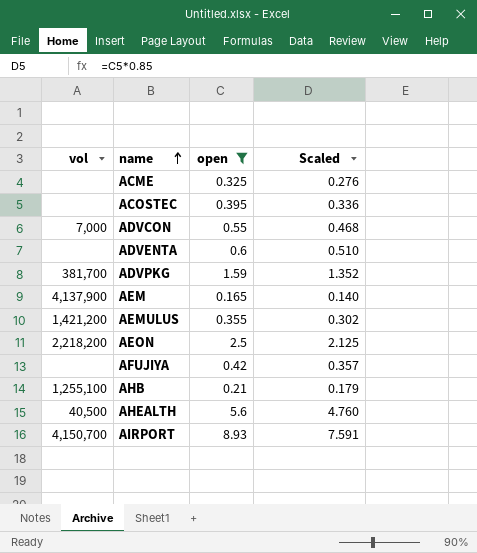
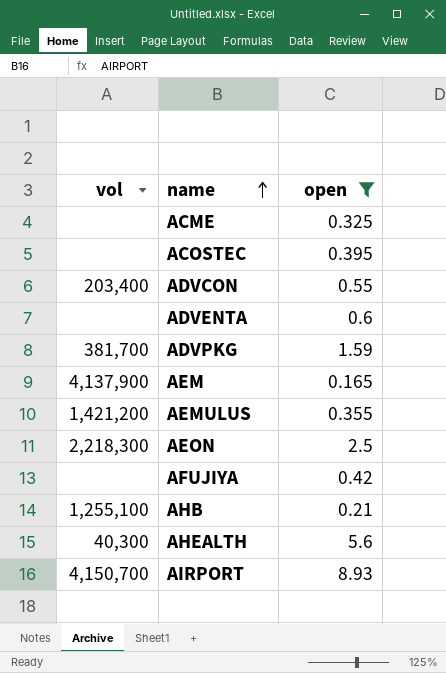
column Scaled | formula: [open] * 0.85 -> none
ADVCON | vol: 7,000 -> 203,400
AEON | vol: 2,218,200 -> 2,218,300
AHEALTH | vol: 40,500 -> 40,300

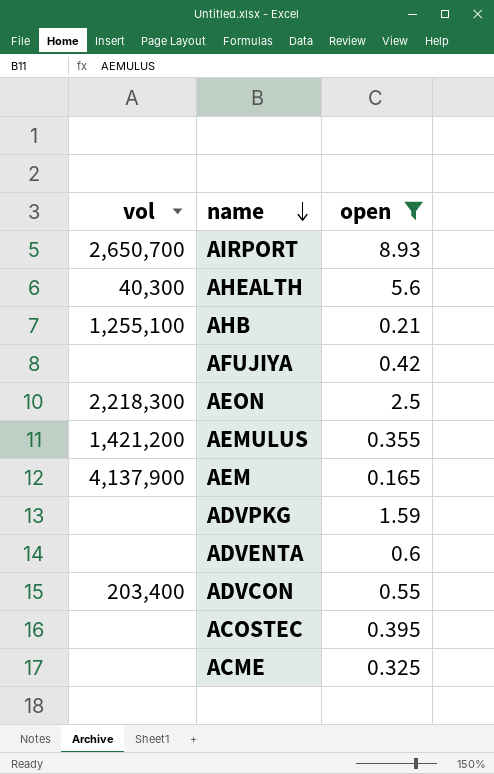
row order: name ascending -> name descending
AIRPORT | vol: 4,150,700 -> 2,650,700
ADVPKG | vol: 381,700 -> none

